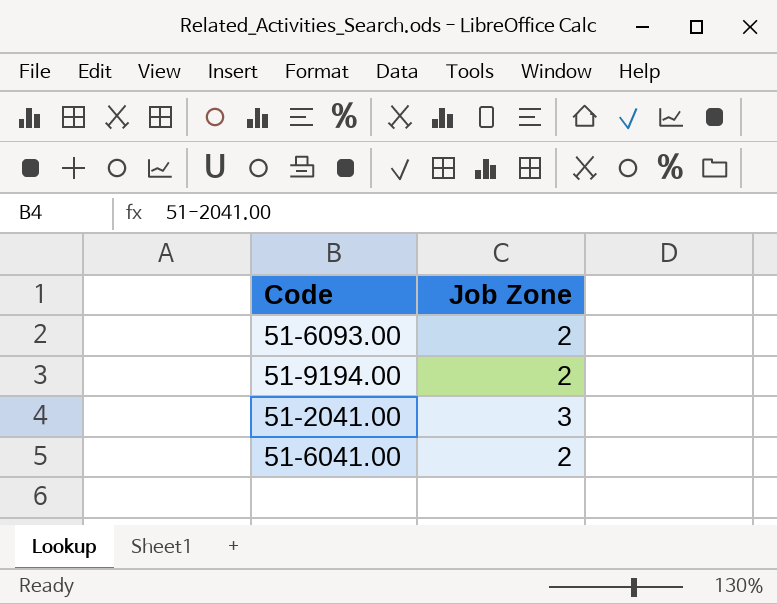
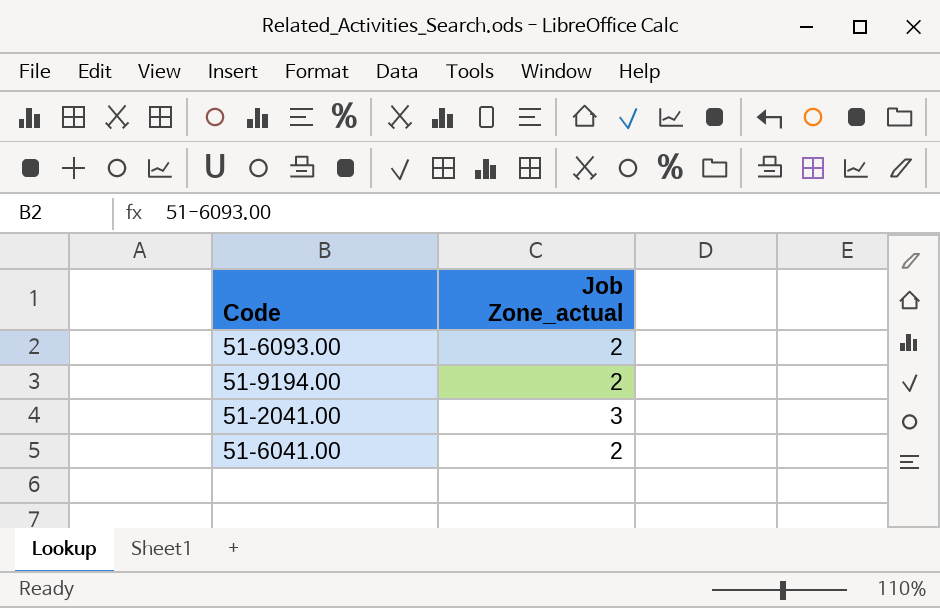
column name: Job Zone -> Job Zone_actual

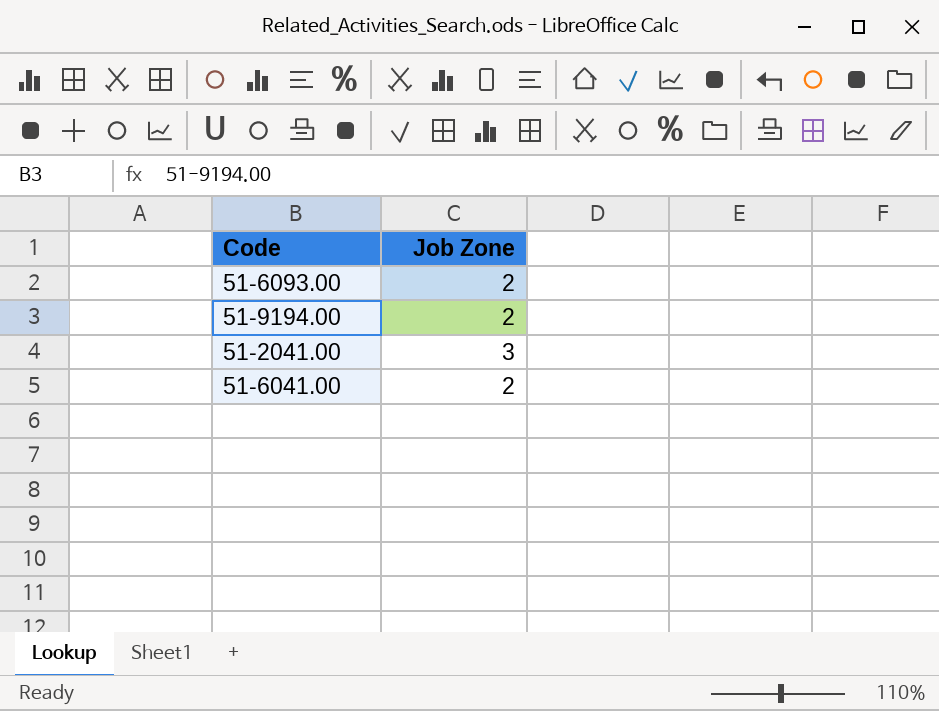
column name: Job Zone_actual -> Job Zone

